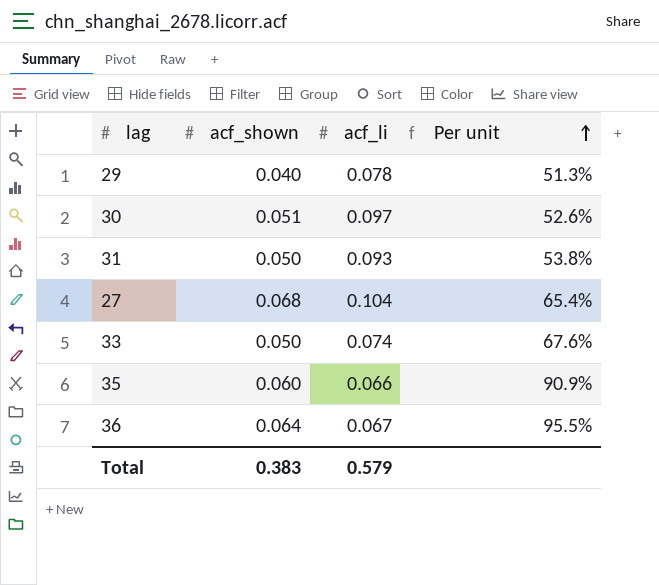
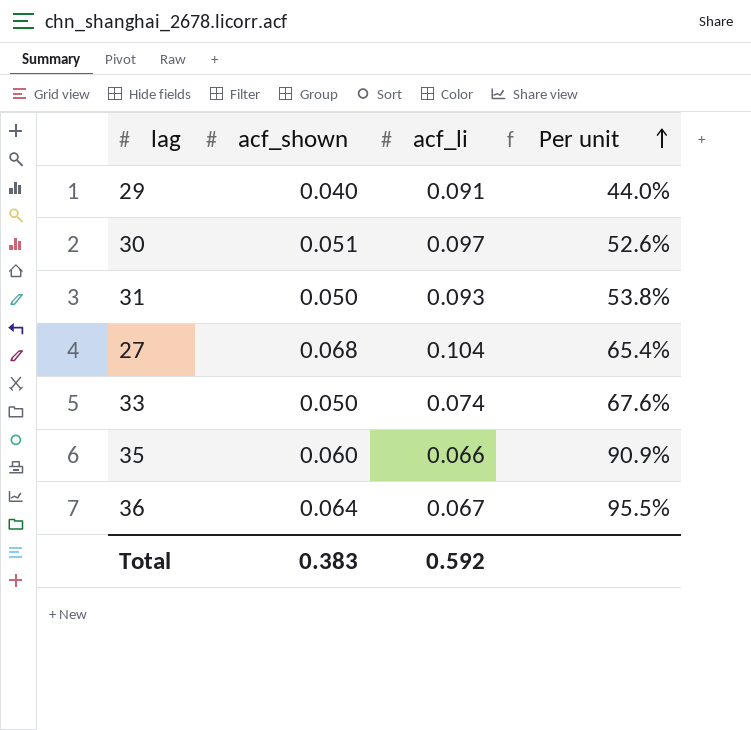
29 | acf_li: 0.078 -> 0.091
29 | Per unit: 51.3% -> 44.0%
Total | acf_li: 0.579 -> 0.592

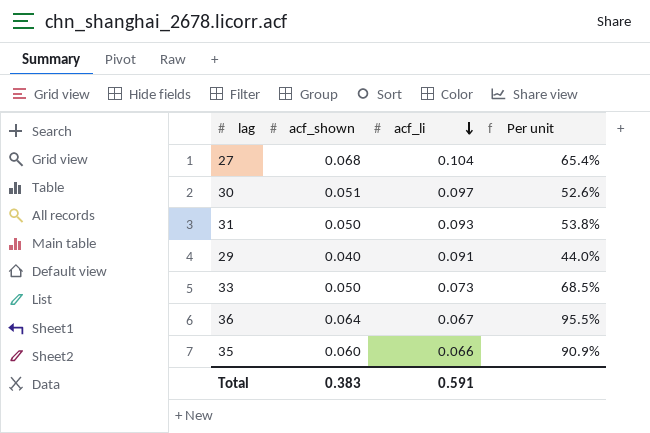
row order: Per unit ascending -> acf_li descending
33 | acf_li: 0.074 -> 0.073
33 | Per unit: 67.6% -> 68.5%
Total | acf_li: 0.592 -> 0.591

